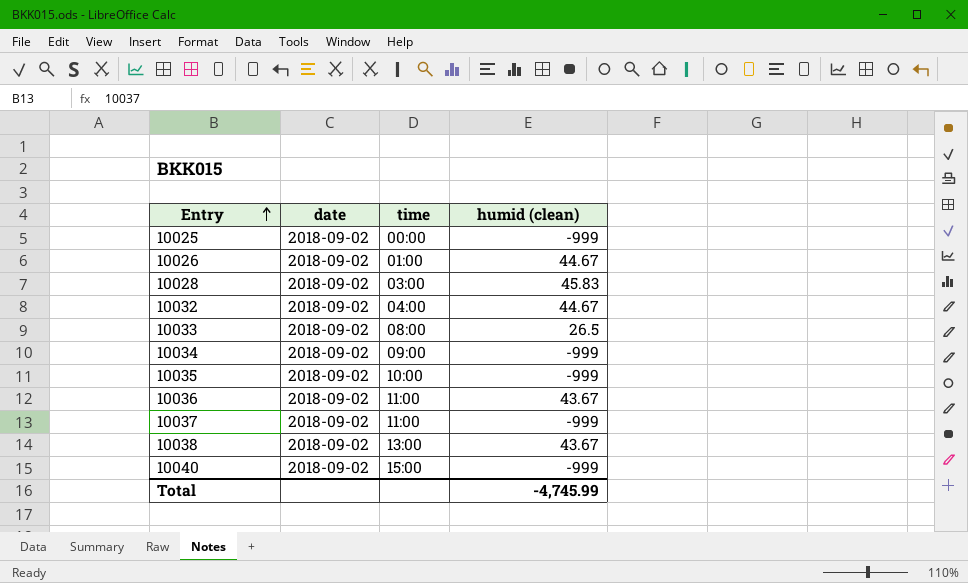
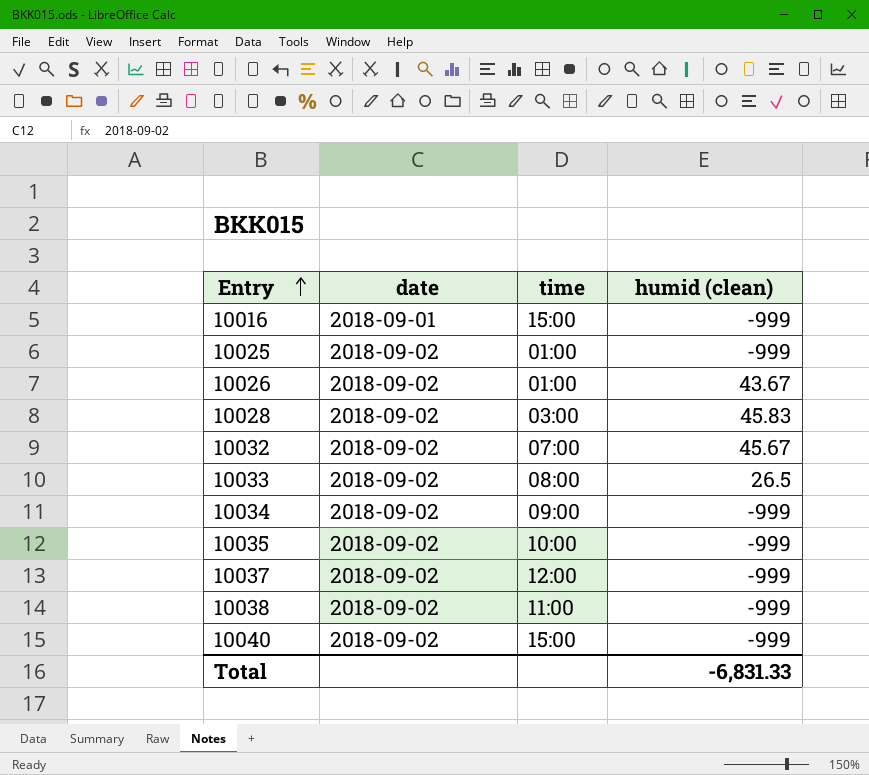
row 10036: 2018-09-02 | 11:00 | 43.67 -> none
row 10016: none -> 2018-09-01 | 15:00 | -999
10025 | time: 00:00 -> 01:00
10026 | humid (clean): 44.67 -> 43.67
10032 | time: 04:00 -> 07:00
10032 | humid (clean): 44.67 -> 45.67
10037 | time: 11:00 -> 12:00
10038 | time: 13:00 -> 11:00
10038 | humid (clean): 43.67 -> -999
Total | humid (clean): -4,745.99 -> -6,831.33

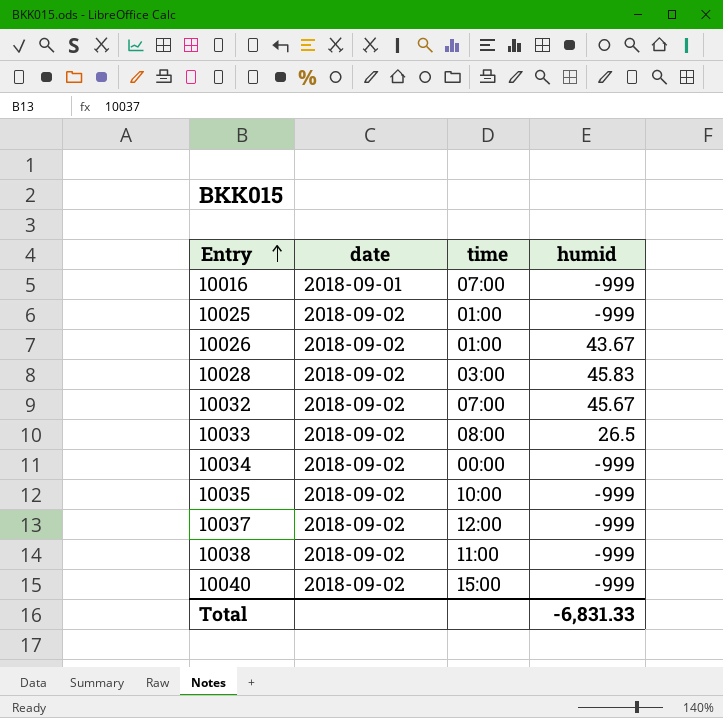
column name: humid (clean) -> humid
10016 | time: 15:00 -> 07:00
10034 | time: 09:00 -> 00:00

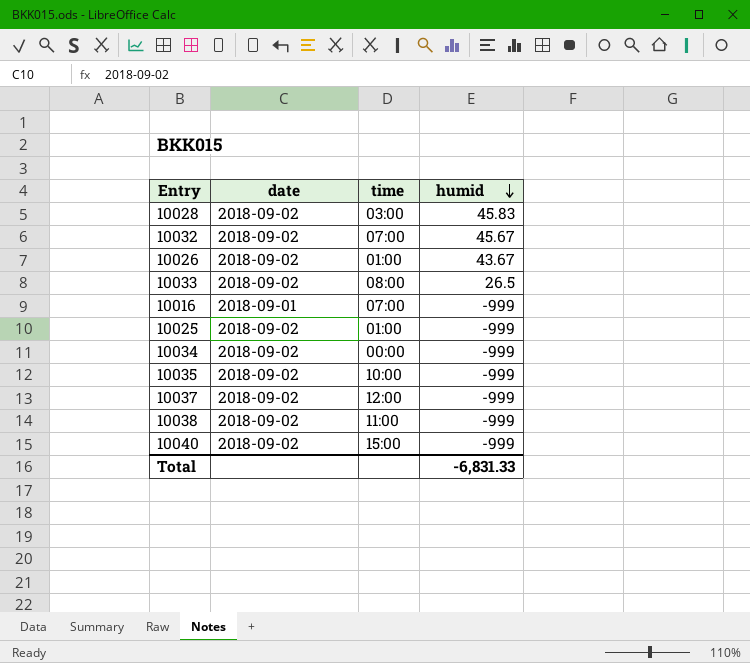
row order: Entry ascending -> humid descending

